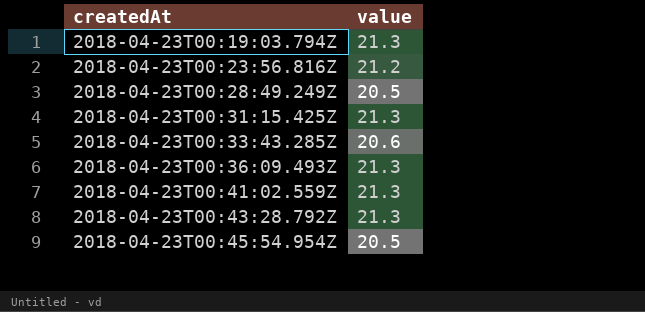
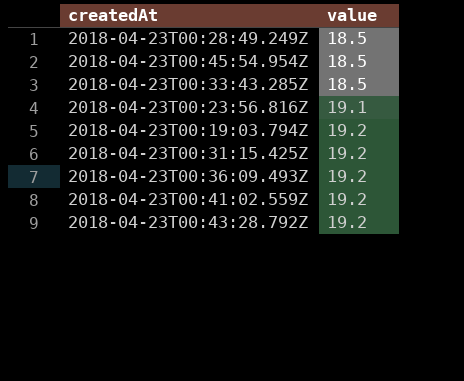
row order: createdAt ascending -> value ascending
2018-04-23T00:28:49.249Z | value: 20.5 -> 18.5
2018-04-23T00:45:54.954Z | value: 20.5 -> 18.5
2018-04-23T00:33:43.285Z | value: 20.6 -> 18.5
2018-04-23T00:23:56.816Z | value: 21.2 -> 19.1
2018-04-23T00:19:03.794Z | value: 21.3 -> 19.2
2018-04-23T00:31:15.425Z | value: 21.3 -> 19.2
2018-04-23T00:36:09.493Z | value: 21.3 -> 19.2
2018-04-23T00:41:02.559Z | value: 21.3 -> 19.2
2018-04-23T00:43:28.792Z | value: 21.3 -> 19.2

